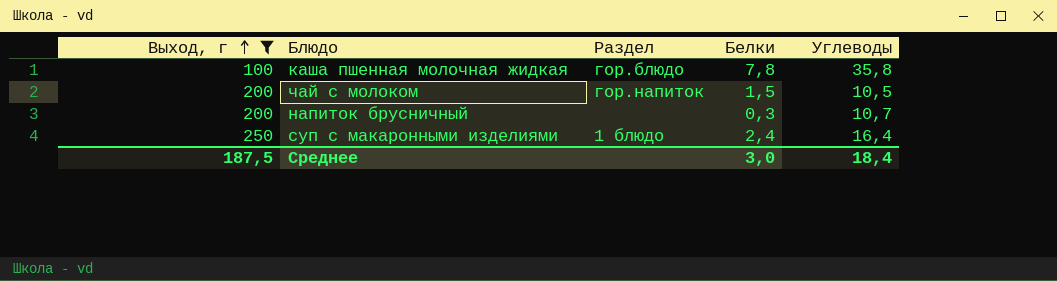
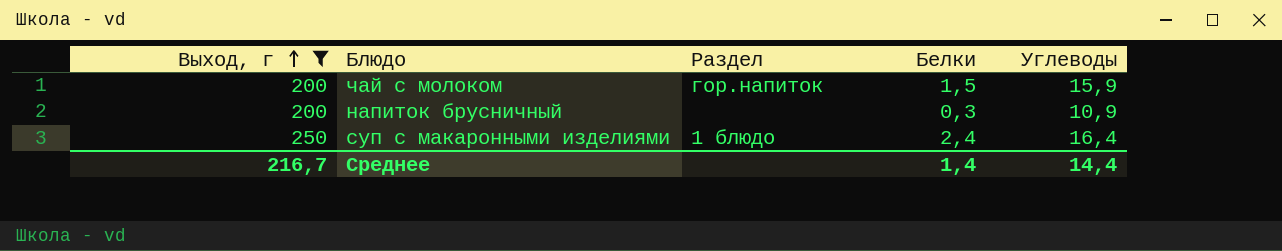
row каша пшенная молочная жидкая: 100 | гор.блюдо | 7,8 | 35,8 -> none
чай с молоком | Углеводы: 10,5 -> 15,9
напиток брусничный | Углеводы: 10,7 -> 10,9
Среднее | Выход, г: 187,5 -> 216,7
Среднее | Белки: 3,0 -> 1,4
Среднее | Углеводы: 18,4 -> 14,4

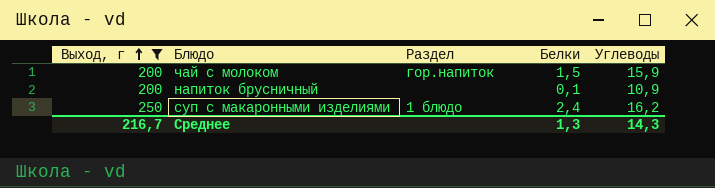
напиток брусничный | Белки: 0,3 -> 0,1
суп с макаронными изделиями | Углеводы: 16,4 -> 16,2
Среднее | Белки: 1,4 -> 1,3
Среднее | Углеводы: 14,4 -> 14,3

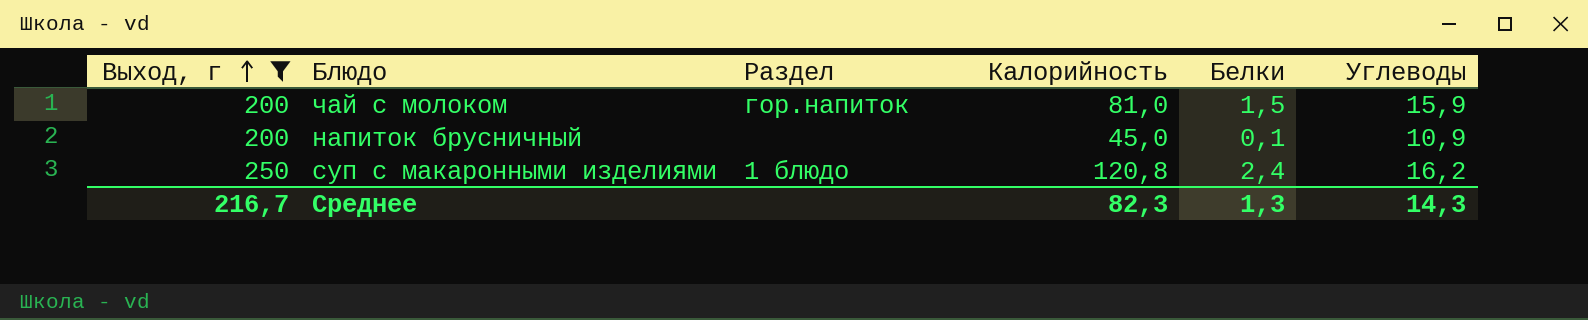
column Калорийность | position: none -> 4

